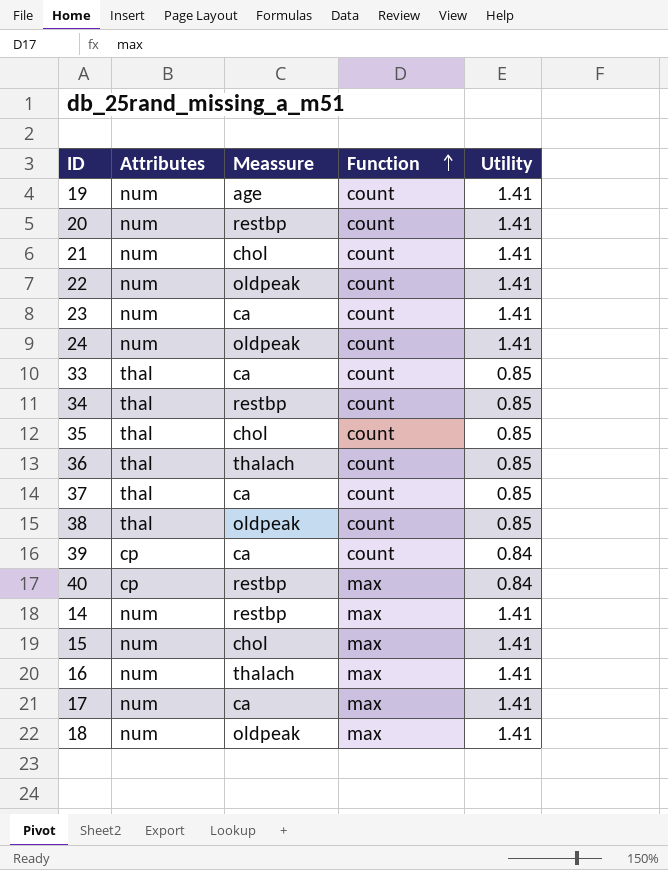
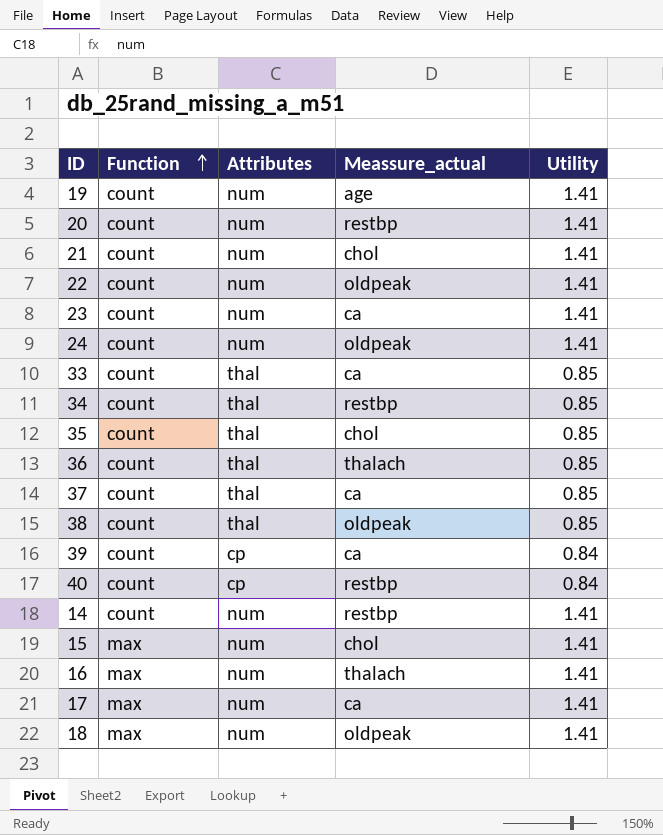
column Function | position: 4 -> 2
column name: Meassure -> Meassure_actual
40 | Function: max -> count
14 | Function: max -> count

